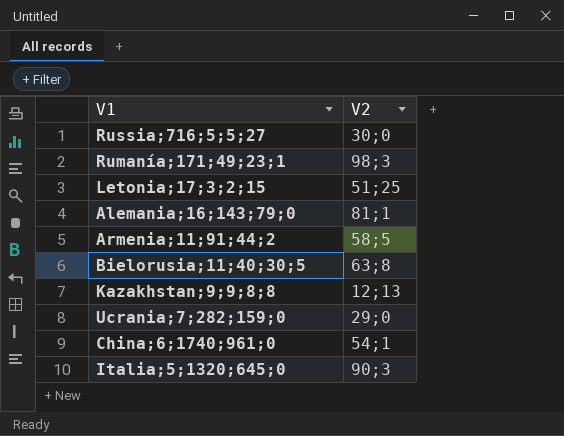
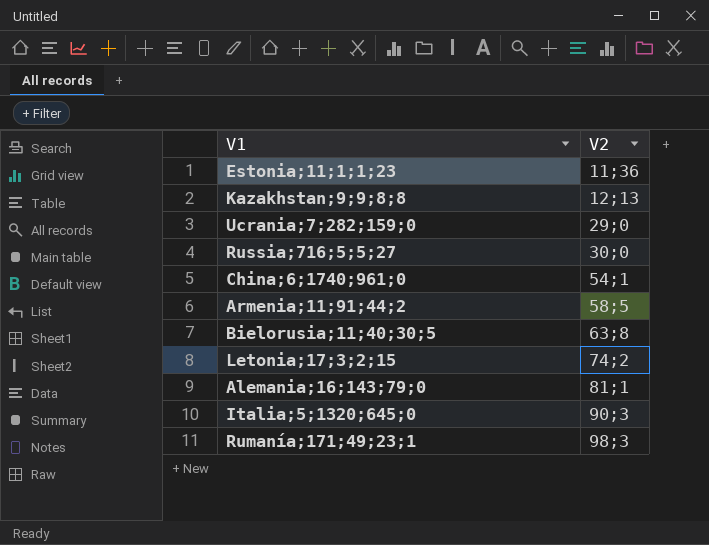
row order: none -> V2 ascending
row Estonia;11;1;1;23: none -> 11;36
Letonia;17;3;2;15 | V2: 51;25 -> 74;2

